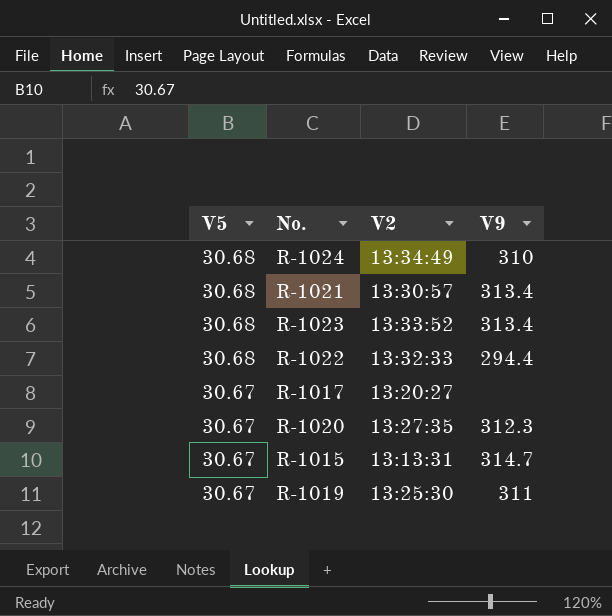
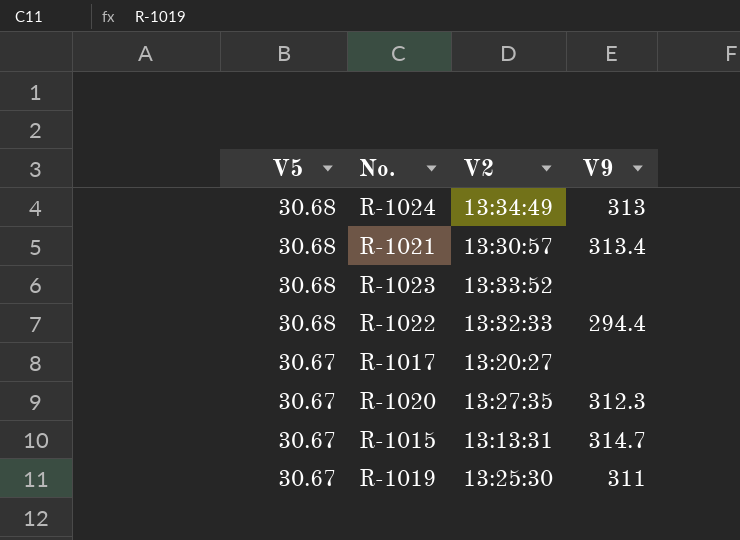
R-1024 | V9: 310 -> 313
R-1023 | V9: 313.4 -> none

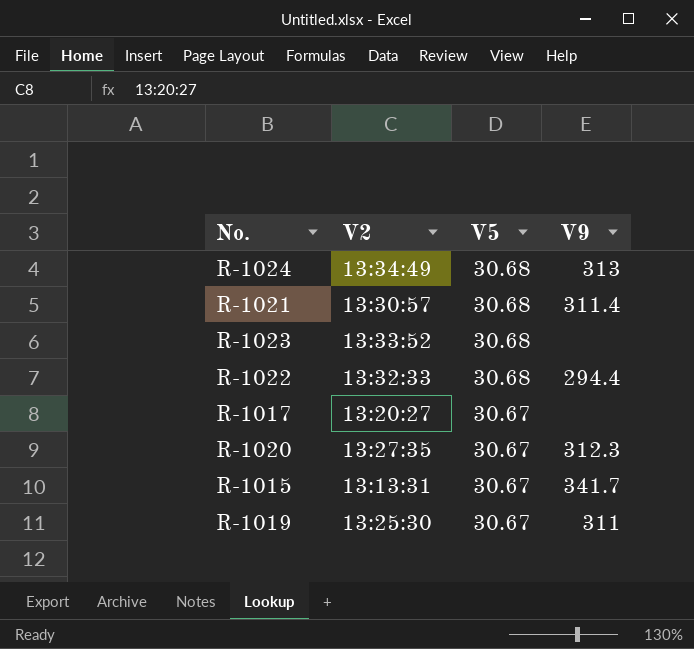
column V5 | position: 1 -> 3
R-1021 | V9: 313.4 -> 311.4
R-1015 | V9: 314.7 -> 341.7

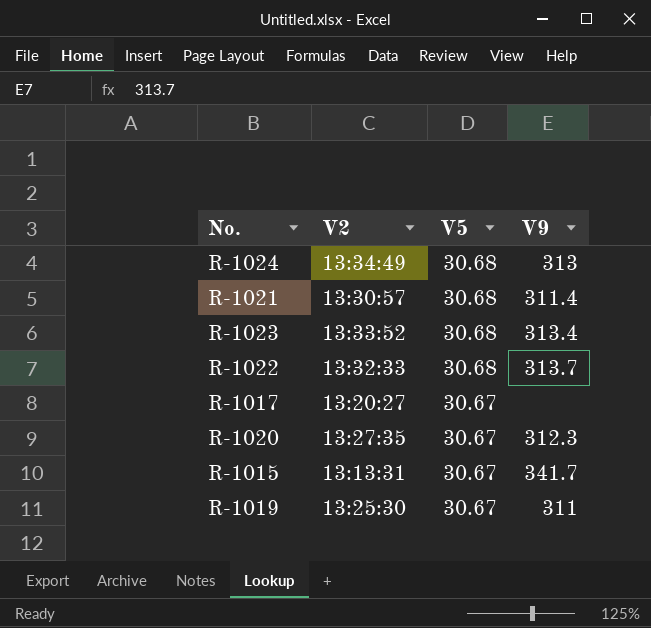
R-1023 | V9: none -> 313.4
R-1022 | V9: 294.4 -> 313.7

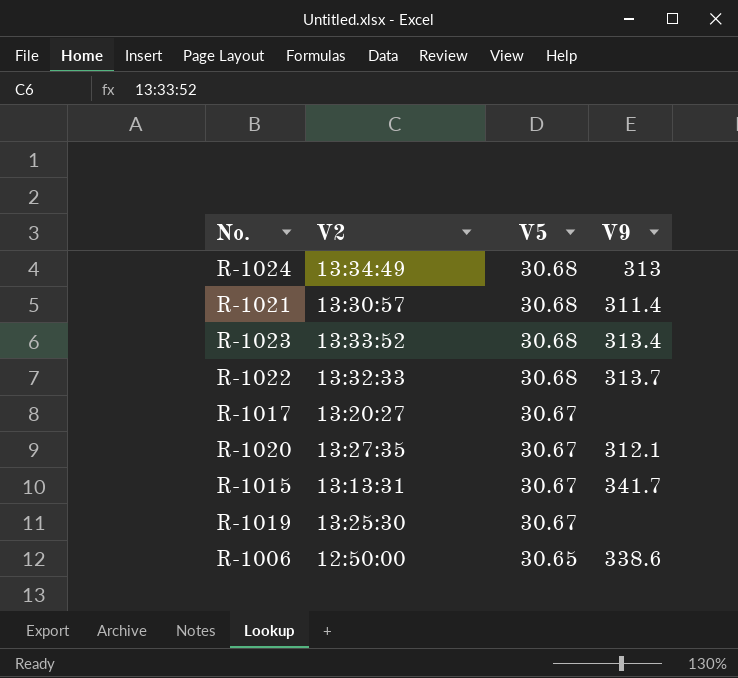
R-1020 | V9: 312.3 -> 312.1
R-1019 | V9: 311 -> none
row R-1006: none -> 12:50:00 | 30.65 | 338.6

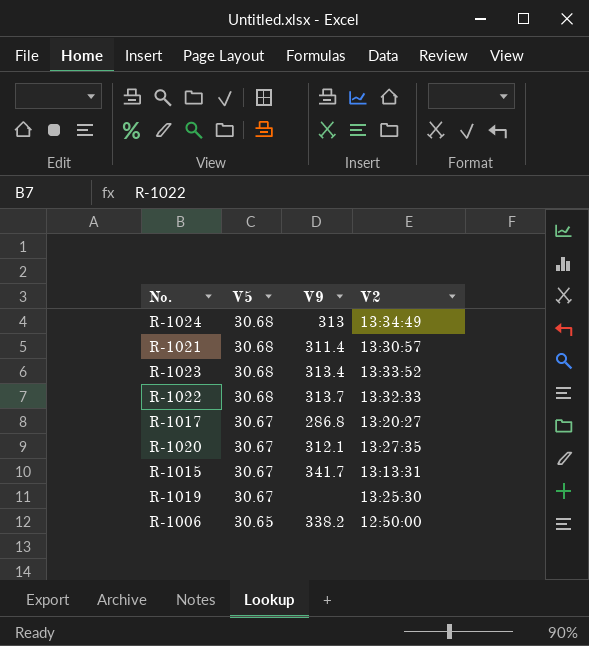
column V2 | position: 2 -> 4
R-1017 | V9: none -> 286.8
R-1006 | V9: 338.6 -> 338.2

